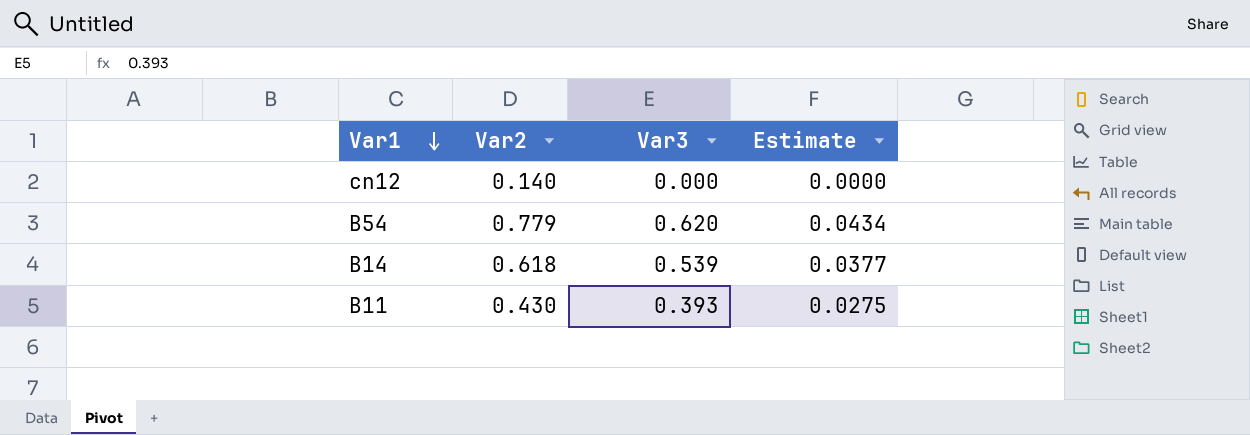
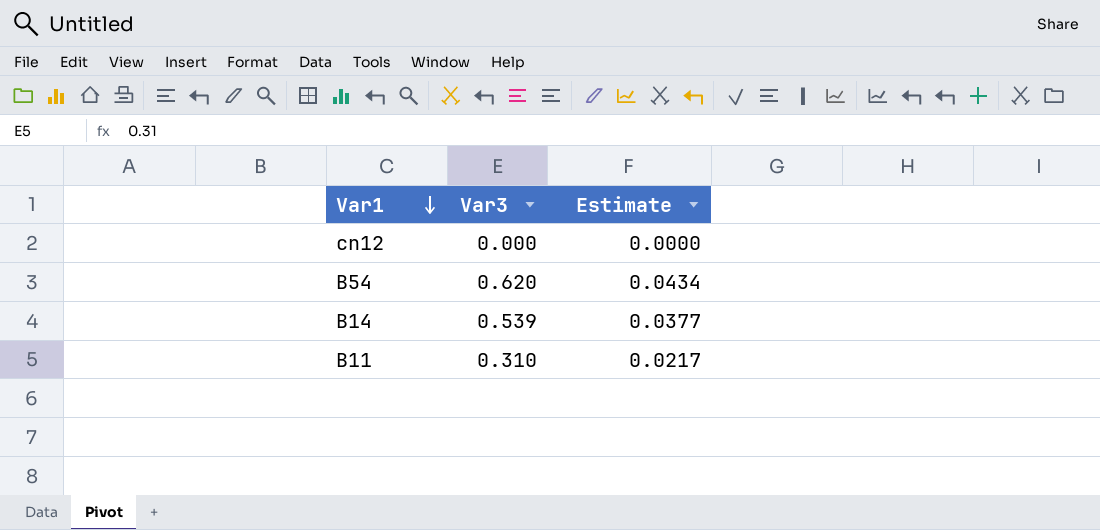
column Var2 | position: 2 -> none
B11 | Var3: 0.393 -> 0.310
B11 | Estimate: 0.0275 -> 0.0217

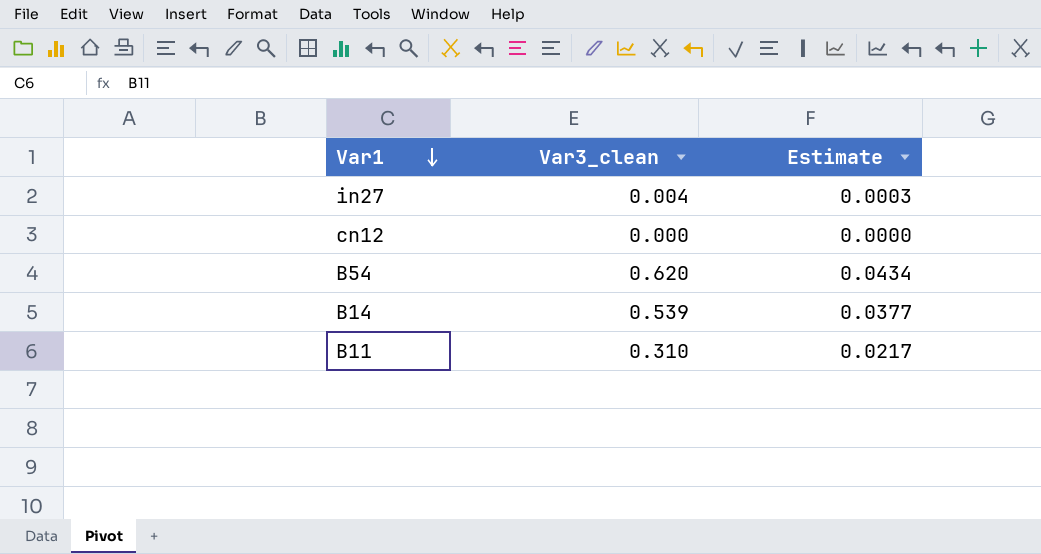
column name: Var3 -> Var3_clean
row in27: none -> 0.004 | 0.0003

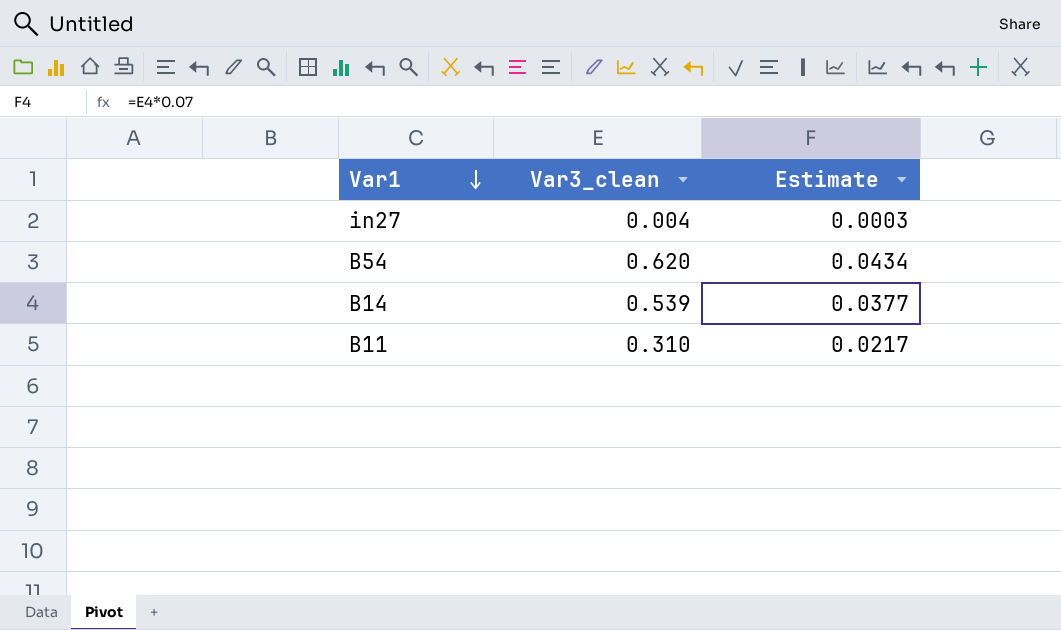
row cn12: 0.000 | 0.0000 -> none

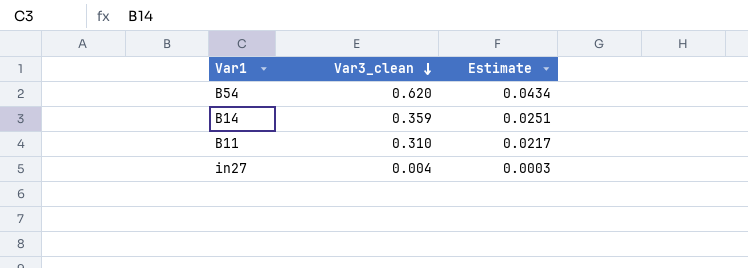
row order: Var1 descending -> Var3_clean descending
B14 | Var3_clean: 0.539 -> 0.359
B14 | Estimate: 0.0377 -> 0.0251

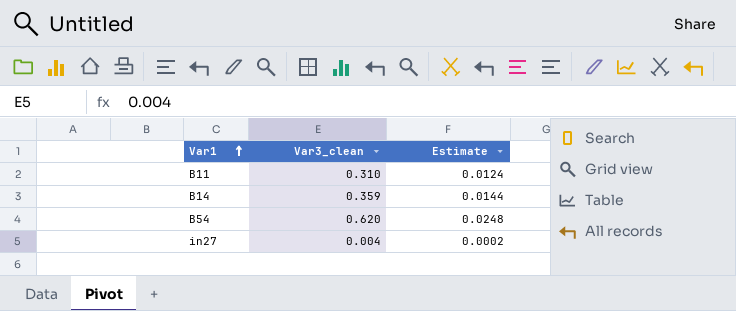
row order: Var3_clean descending -> Var1 ascending
column Estimate | formula: [Var3_clean] * 0.07 -> [Var3_clean] * 0.04

